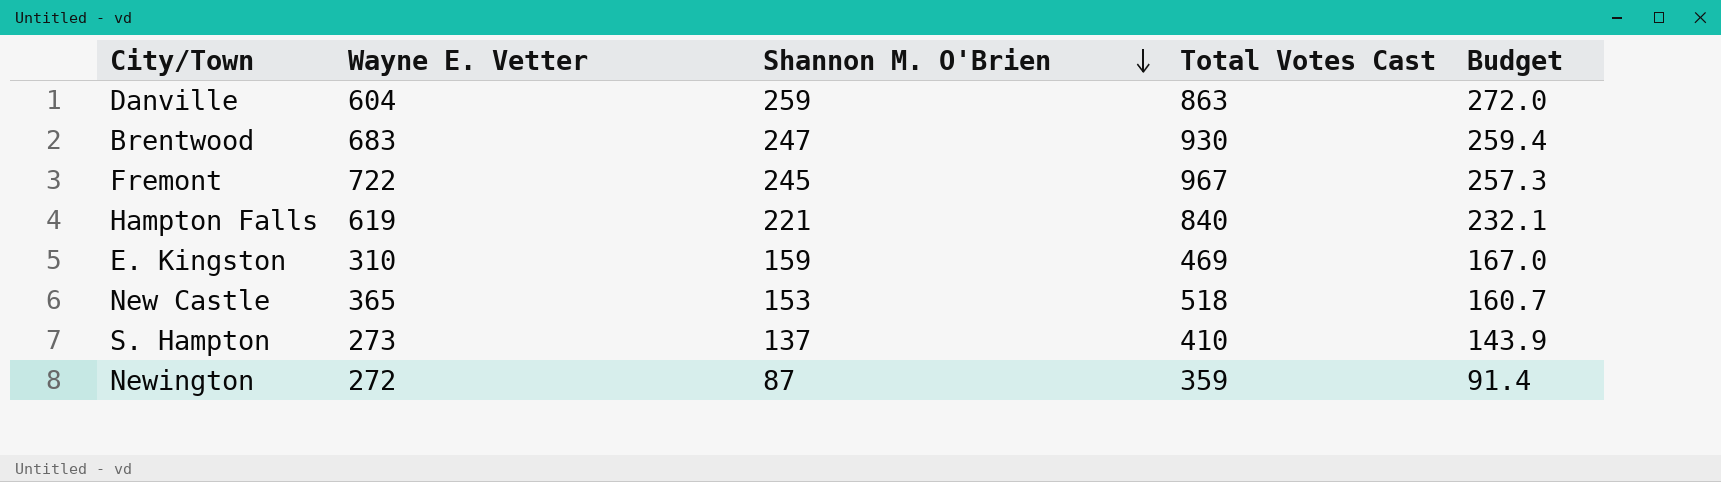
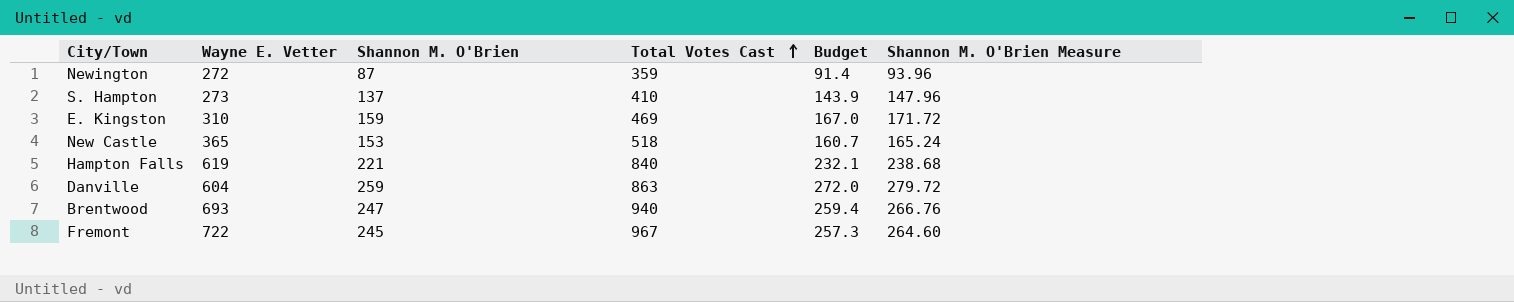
row order: Shannon M. O'Brien descending -> Total Votes Cast ascending
column Shannon M. O'Brien Measure | formula: none -> [Shannon M. O'Brien] * 1.08
Brentwood | Wayne E. Vetter: 683 -> 693
Brentwood | Total Votes Cast: 930 -> 940

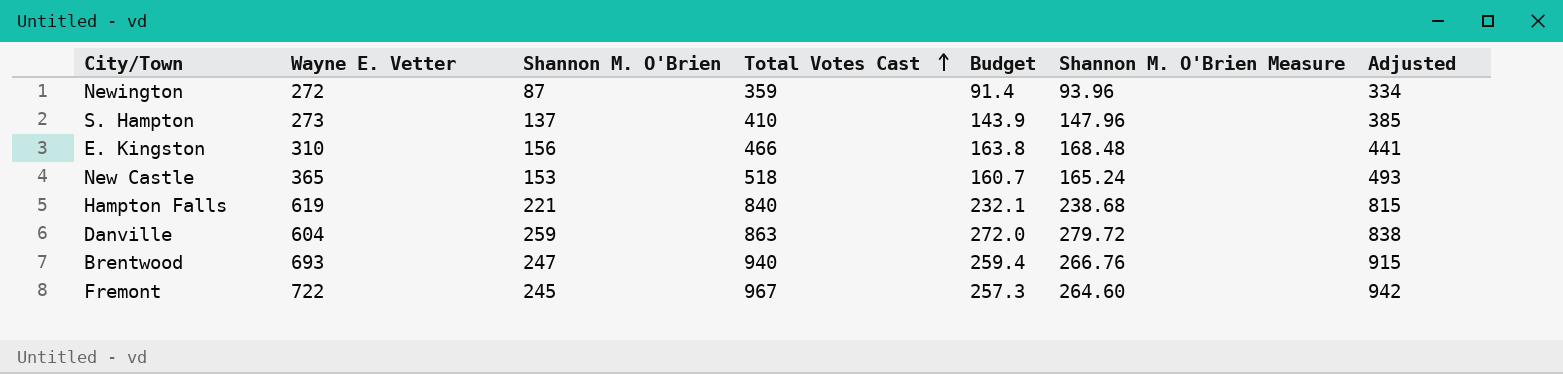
column Adjusted | formula: none -> [Total Votes Cast] - 25
E. Kingston | Shannon M. O'Brien: 159 -> 156
E. Kingston | Total Votes Cast: 469 -> 466
E. Kingston | Budget: 167.0 -> 163.8
E. Kingston | Shannon M. O'Brien Measure: 171.72 -> 168.48

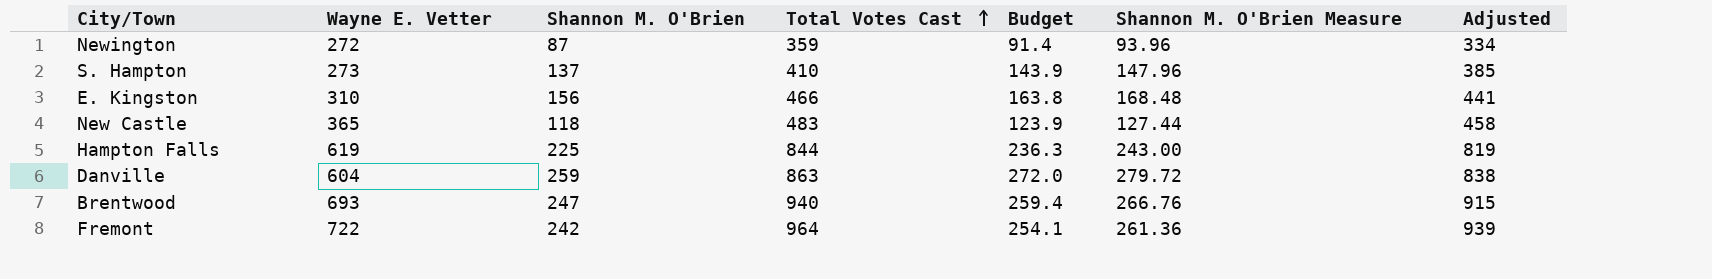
New Castle | Shannon M. O'Brien: 153 -> 118
New Castle | Total Votes Cast: 518 -> 483
New Castle | Budget: 160.7 -> 123.9
New Castle | Shannon M. O'Brien Measure: 165.24 -> 127.44
New Castle | Adjusted: 493 -> 458
Hampton Falls | Shannon M. O'Brien: 221 -> 225
Hampton Falls | Total Votes Cast: 840 -> 844
Hampton Falls | Budget: 232.1 -> 236.3
Hampton Falls | Shannon M. O'Brien Measure: 238.68 -> 243.00
Hampton Falls | Adjusted: 815 -> 819
Fremont | Shannon M. O'Brien: 245 -> 242
Fremont | Total Votes Cast: 967 -> 964
Fremont | Budget: 257.3 -> 254.1
Fremont | Shannon M. O'Brien Measure: 264.60 -> 261.36
Fremont | Adjusted: 942 -> 939

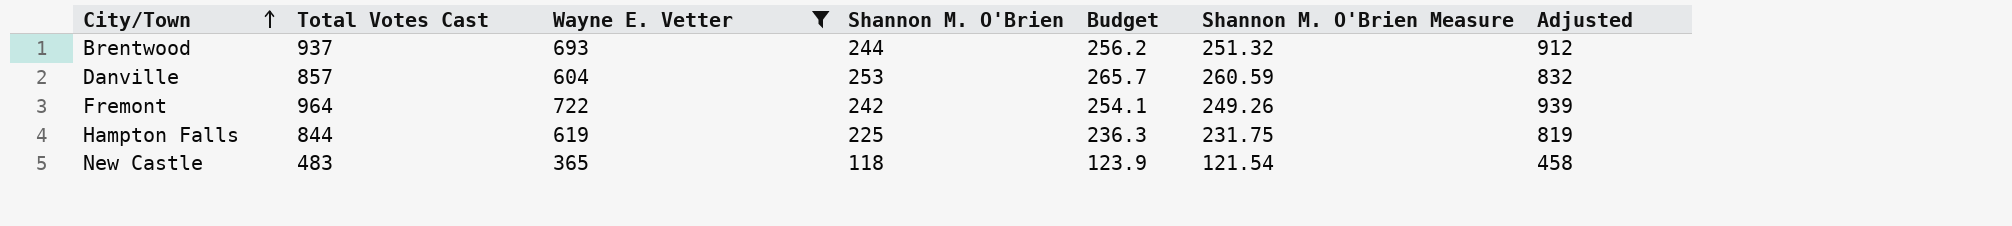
filter: none -> Wayne E. Vetter >= 365
row order: Total Votes Cast ascending -> City/Town ascending
column Total Votes Cast | position: 4 -> 2
column Shannon M. O'Brien Measure | formula: [Shannon M. O'Brien] * 1.08 -> [Shannon M. O'Brien] * 1.03
Brentwood | Total Votes Cast: 940 -> 937
Brentwood | Shannon M. O'Brien: 247 -> 244
Brentwood | Budget: 259.4 -> 256.2
Brentwood | Adjusted: 915 -> 912
Danville | Total Votes Cast: 863 -> 857
Danville | Shannon M. O'Brien: 259 -> 253
Danville | Budget: 272.0 -> 265.7
Danville | Adjusted: 838 -> 832

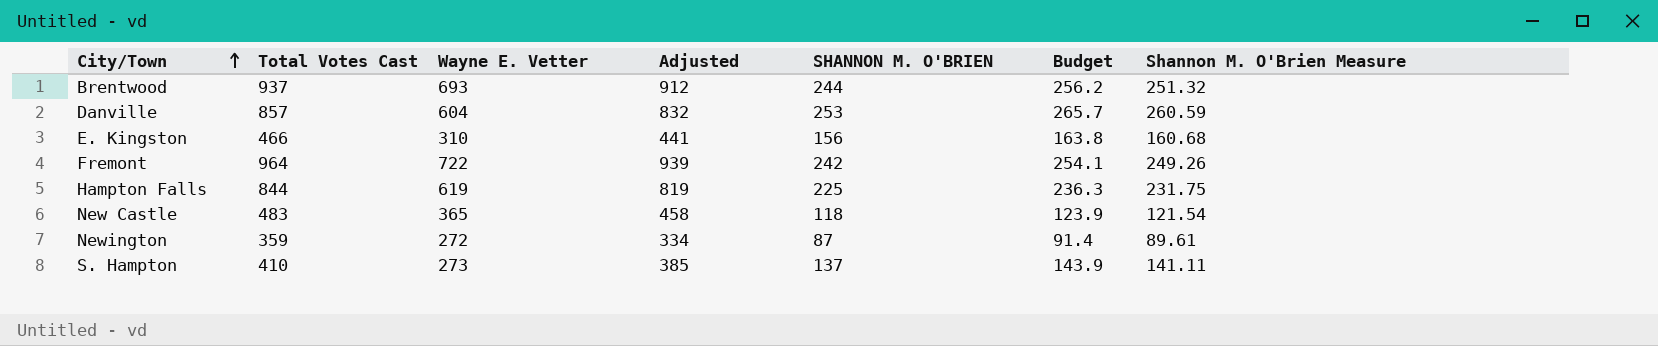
filter: Wayne E. Vetter >= 365 -> none
column Adjusted | position: 7 -> 4
column name: Shannon M. O'Brien -> SHANNON M. O'BRIEN

